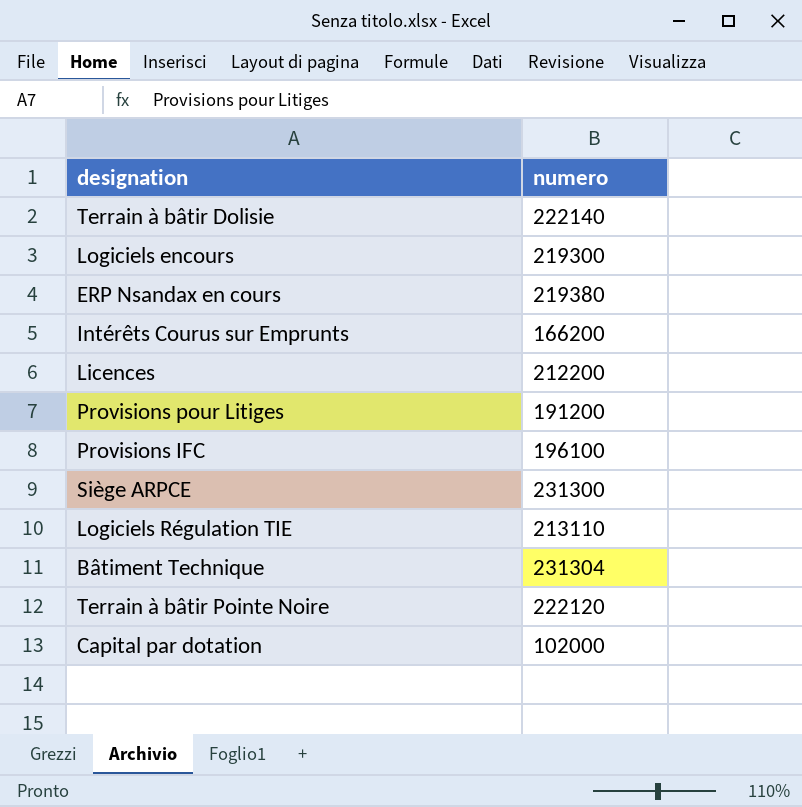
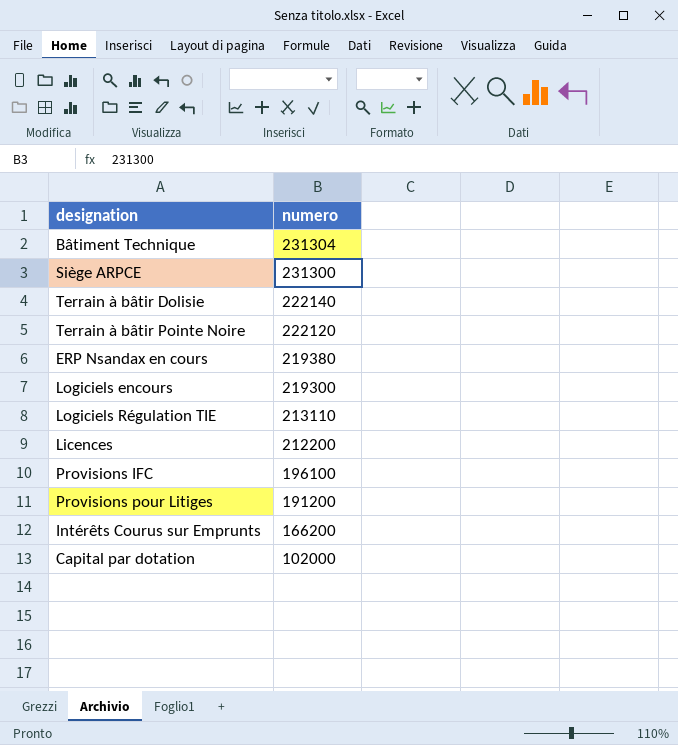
row order: none -> numero descending

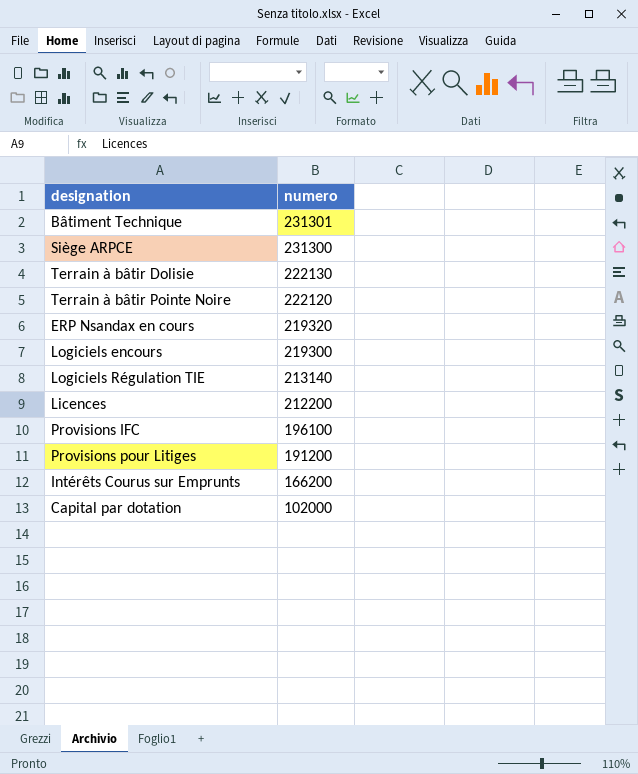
Bâtiment Technique | numero: 231304 -> 231301
Terrain à bâtir Dolisie | numero: 222140 -> 222130
ERP Nsandax en cours | numero: 219380 -> 219320
Logiciels Régulation TIE | numero: 213110 -> 213140

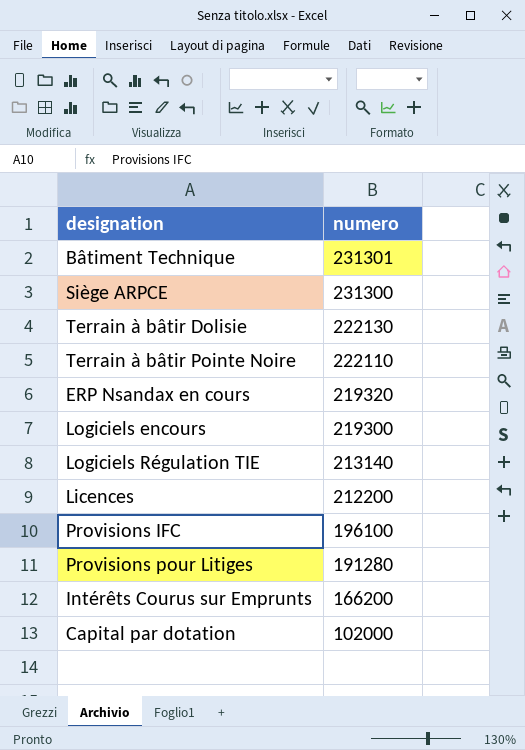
Terrain à bâtir Pointe Noire | numero: 222120 -> 222110
Provisions pour Litiges | numero: 191200 -> 191280

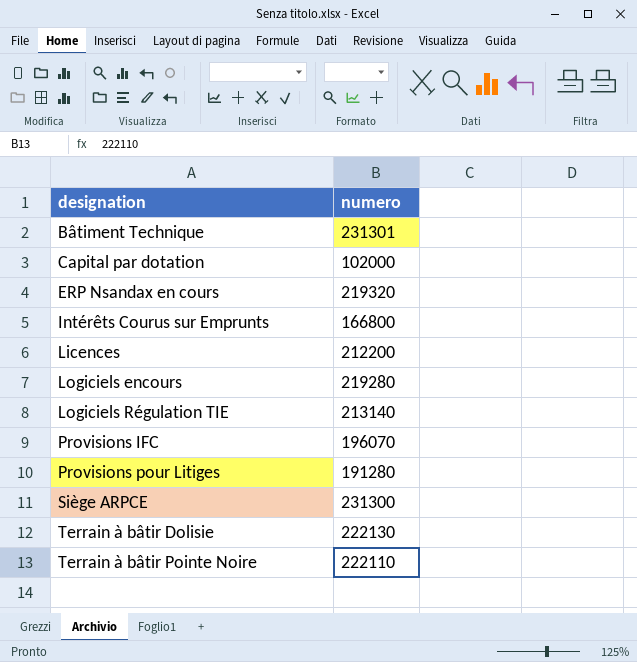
row order: numero descending -> designation ascending
Intérêts Courus sur Emprunts | numero: 166200 -> 166800
Logiciels encours | numero: 219300 -> 219280
Provisions IFC | numero: 196100 -> 196070

